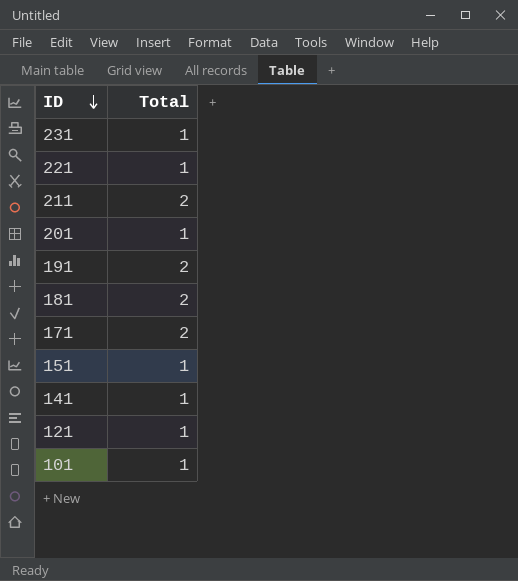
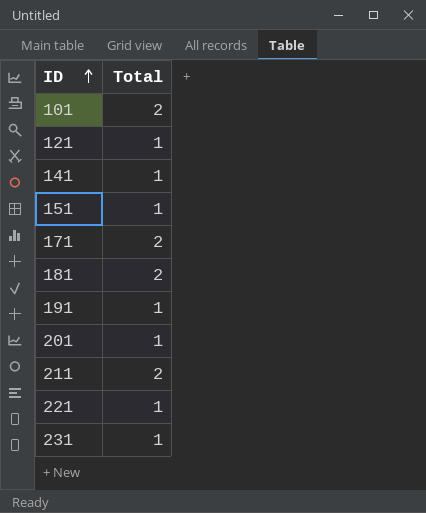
row order: ID descending -> ID ascending
101 | Total: 1 -> 2
191 | Total: 2 -> 1

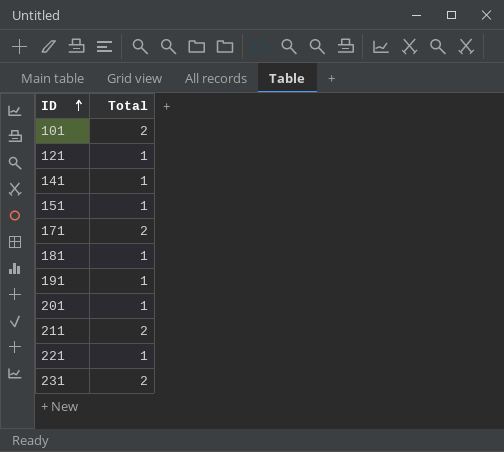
181 | Total: 2 -> 1
231 | Total: 1 -> 2

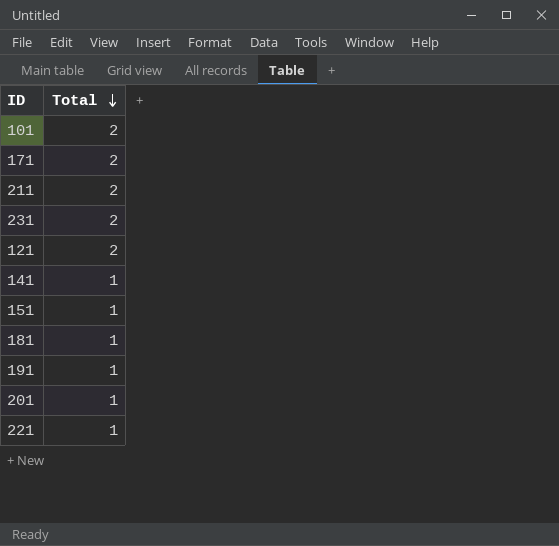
row order: ID ascending -> Total descending
121 | Total: 1 -> 2

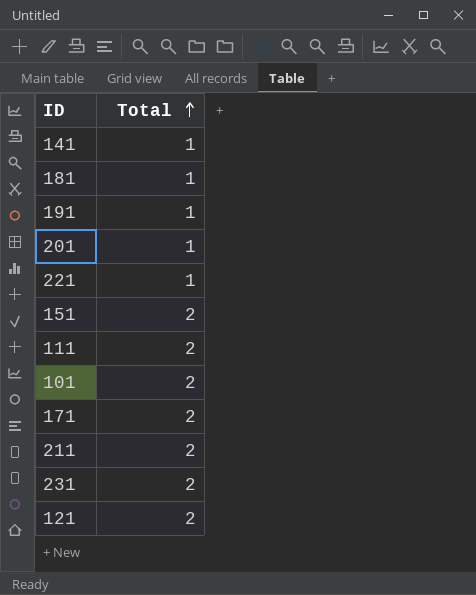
row order: Total descending -> Total ascending
151 | Total: 1 -> 2
row 111: none -> 2

